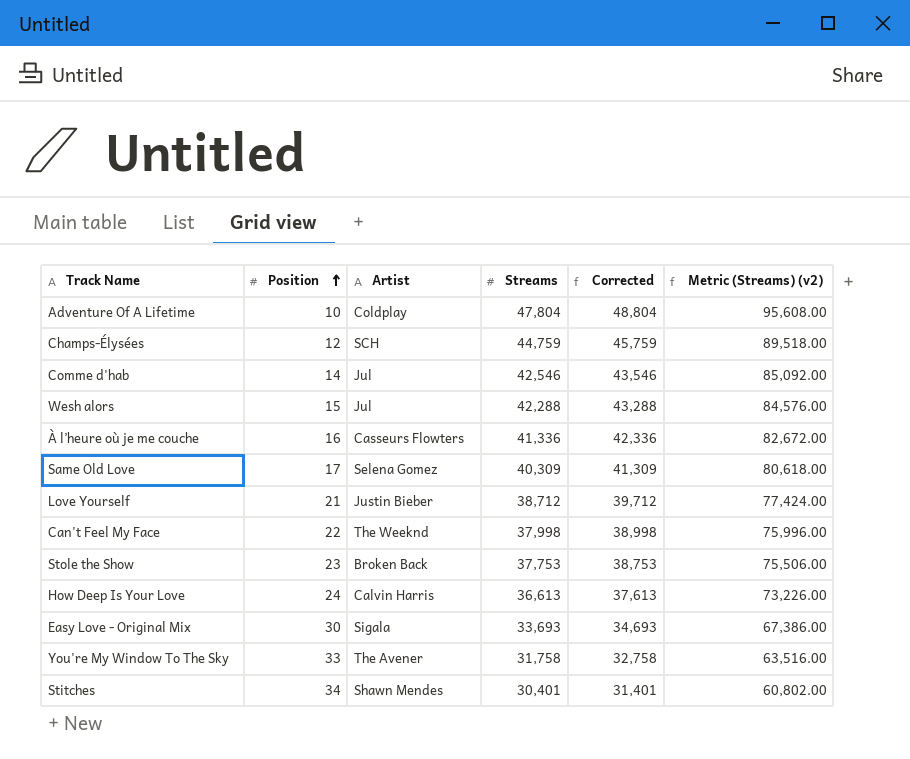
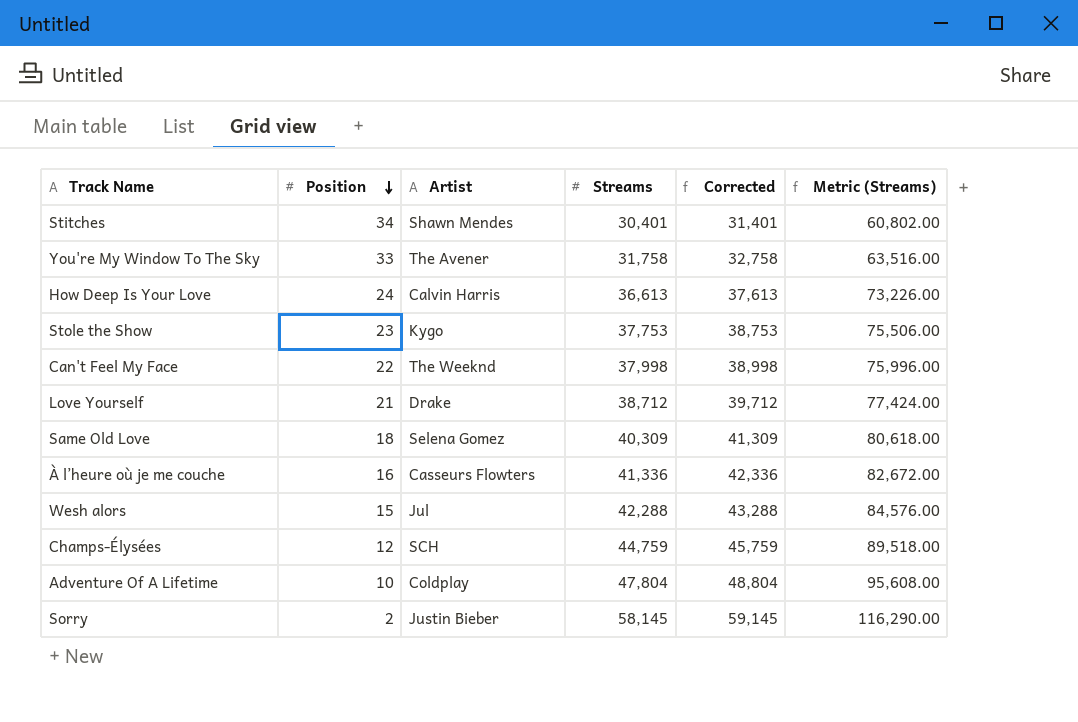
row order: Position ascending -> Position descending
column name: Metric (Streams) (v2) -> Metric (Streams)
row Comme d'hab: 14 | Jul | 42,546 | 43,546 | 85,092.00 -> none
row Easy Love - Original Mix: 30 | Sigala | 33,693 | 34,693 | 67,386.00 -> none
Stole the Show | Artist: Broken Back -> Kygo
Love Yourself | Artist: Justin Bieber -> Drake
Same Old Love | Position: 17 -> 18
row Sorry: none -> 2 | Justin Bieber | 58,145 | 59,145 | 116,290.00

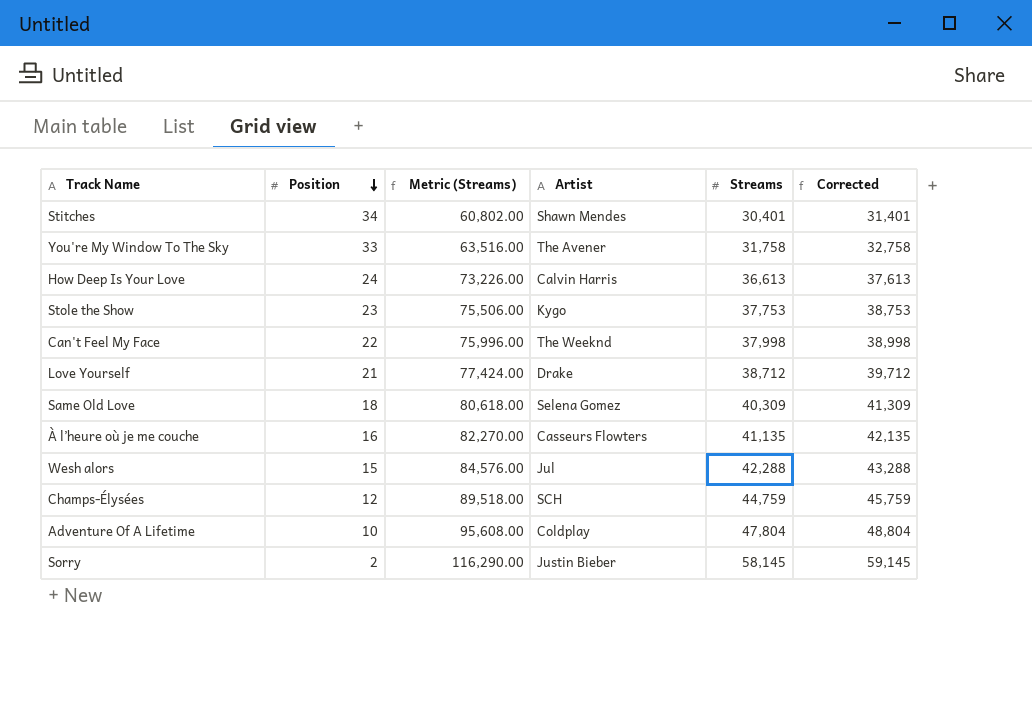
column Metric (Streams) | position: 6 -> 3
À l’heure où je me couche | Metric (Streams): 82,672.00 -> 82,270.00
À l’heure où je me couche | Streams: 41,336 -> 41,135
À l’heure où je me couche | Corrected: 42,336 -> 42,135

